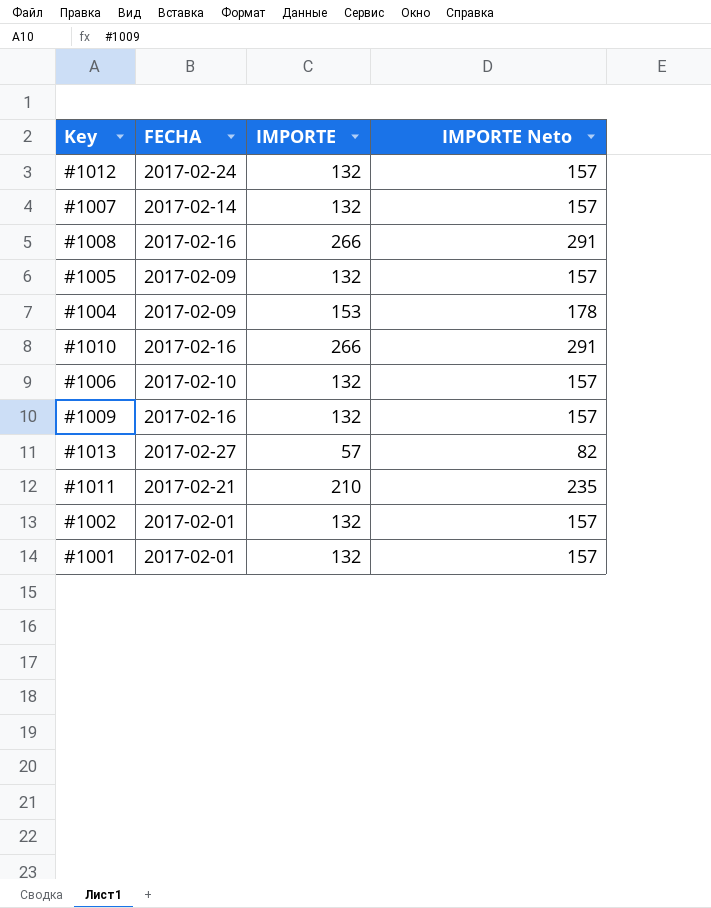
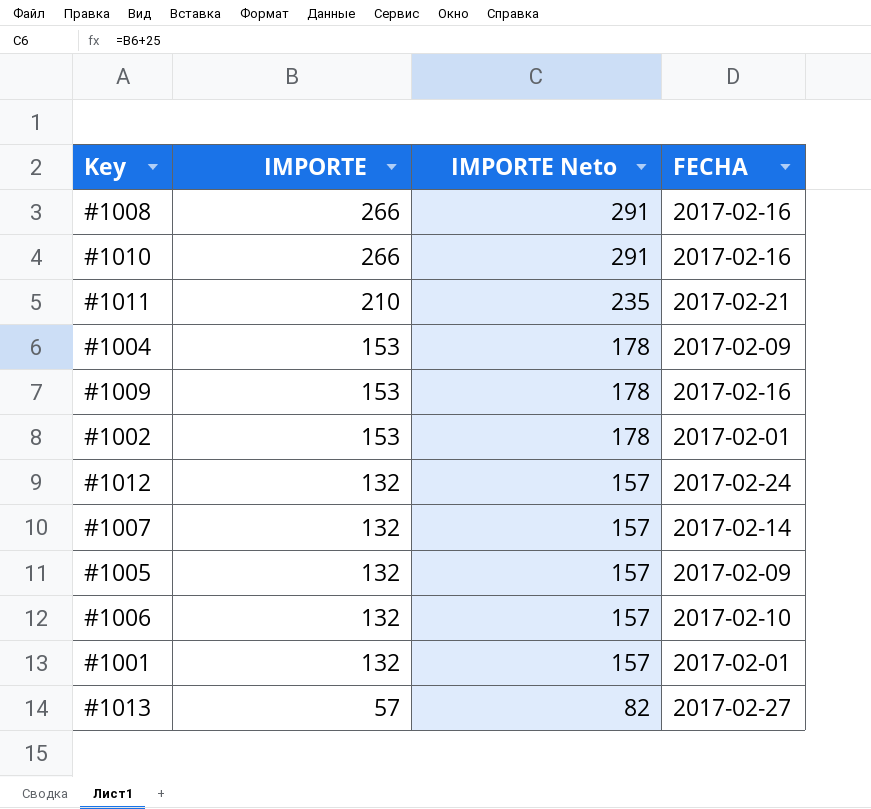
row order: none -> IMPORTE descending
column FECHA | position: 2 -> 4
#1009 | IMPORTE: 132 -> 153
#1009 | IMPORTE Neto: 157 -> 178
#1002 | IMPORTE: 132 -> 153
#1002 | IMPORTE Neto: 157 -> 178

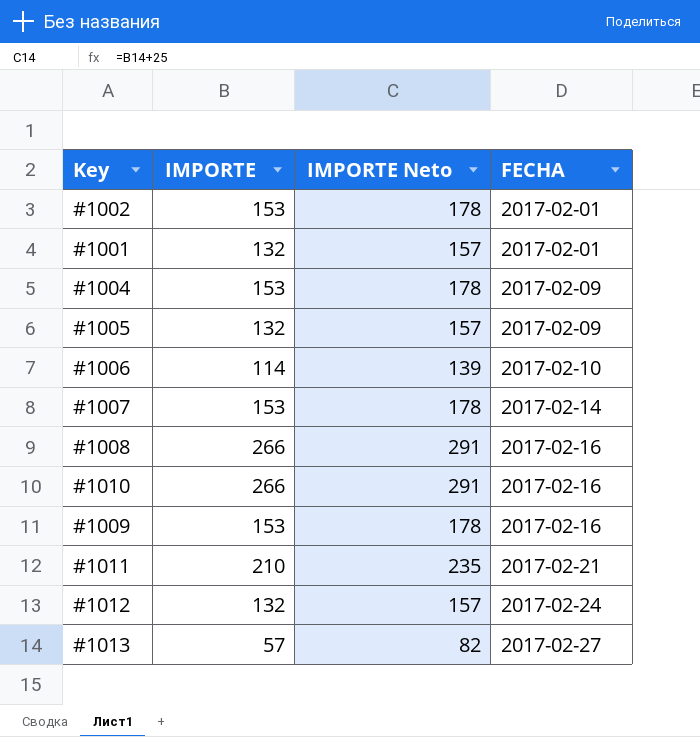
row order: IMPORTE descending -> FECHA ascending
#1006 | IMPORTE: 132 -> 114
#1006 | IMPORTE Neto: 157 -> 139
#1007 | IMPORTE: 132 -> 153
#1007 | IMPORTE Neto: 157 -> 178

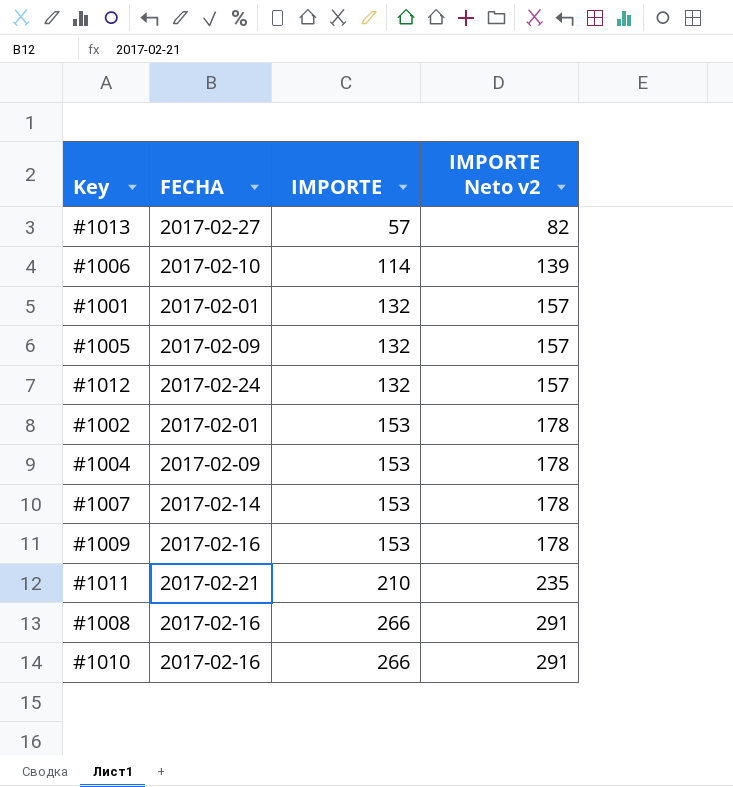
row order: FECHA ascending -> IMPORTE ascending
column FECHA | position: 4 -> 2
column name: IMPORTE Neto -> IMPORTE Neto v2

